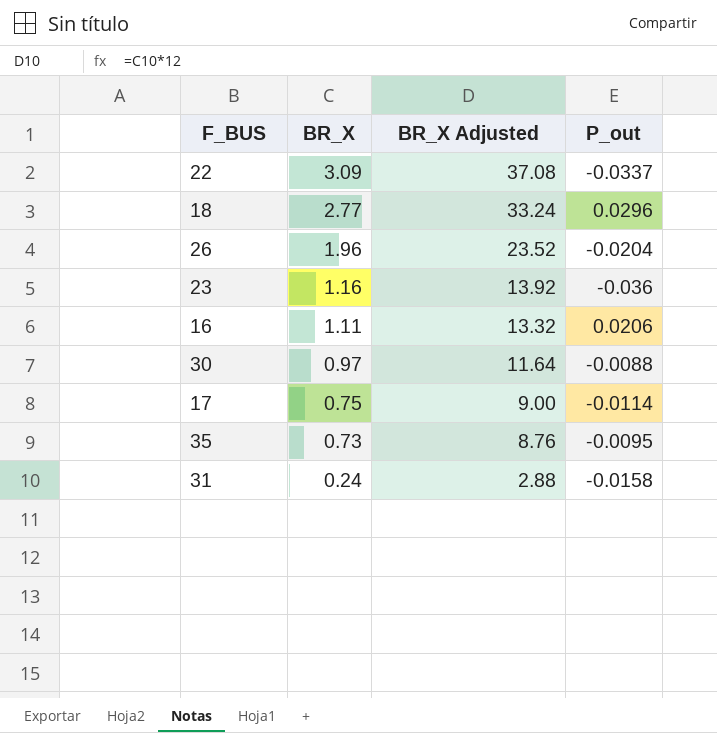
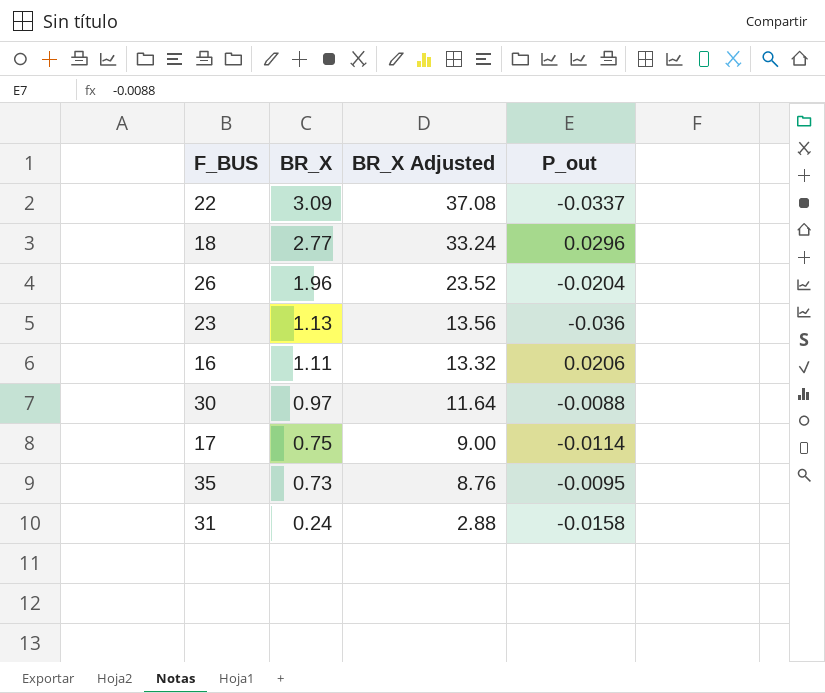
23 | BR_X: 1.16 -> 1.13
23 | BR_X Adjusted: 13.92 -> 13.56

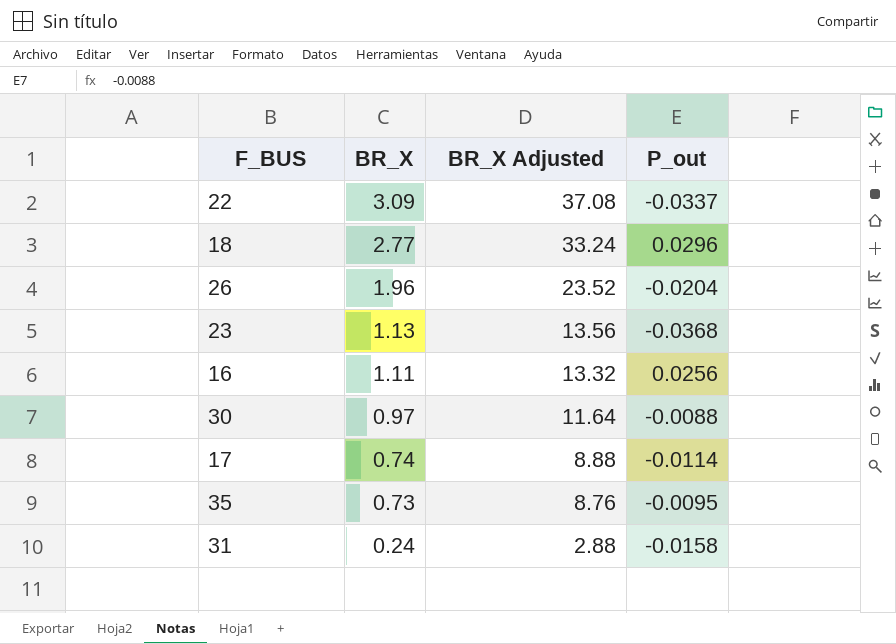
23 | P_out: -0.036 -> -0.0368
16 | P_out: 0.0206 -> 0.0256
17 | BR_X: 0.75 -> 0.74
17 | BR_X Adjusted: 9.00 -> 8.88

